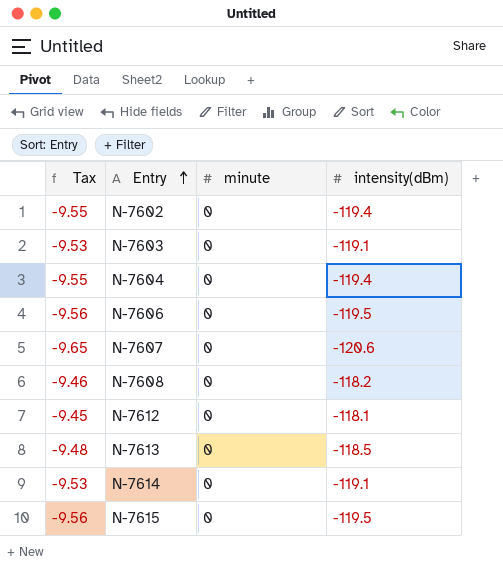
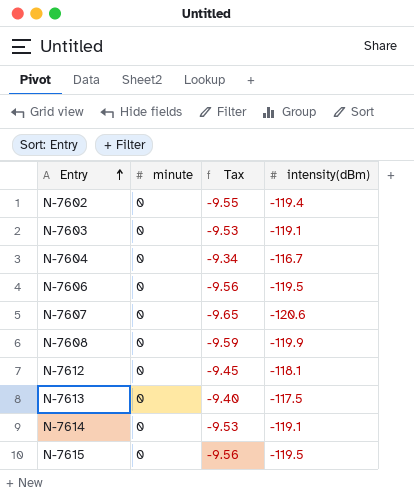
column Tax | position: 1 -> 3
N-7604 | Tax: -9.55 -> -9.34
N-7604 | intensity(dBm): -119.4 -> -116.7
N-7608 | Tax: -9.46 -> -9.59
N-7608 | intensity(dBm): -118.2 -> -119.9
N-7613 | Tax: -9.48 -> -9.40
N-7613 | intensity(dBm): -118.5 -> -117.5

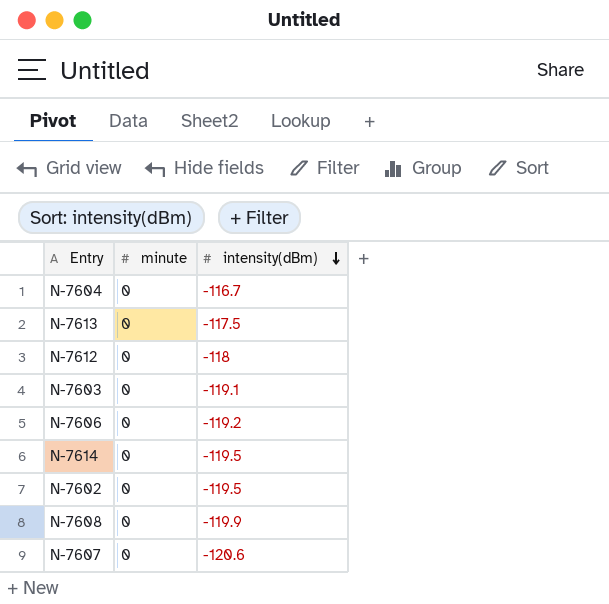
row order: Entry ascending -> intensity(dBm) descending
column Tax | formula: [intensity(dBm)] * 0.08 -> none
row N-7615: 0 | -9.56 | -119.5 -> none
N-7612 | intensity(dBm): -118.1 -> -118
N-7606 | intensity(dBm): -119.5 -> -119.2
N-7614 | intensity(dBm): -119.1 -> -119.5
N-7602 | intensity(dBm): -119.4 -> -119.5

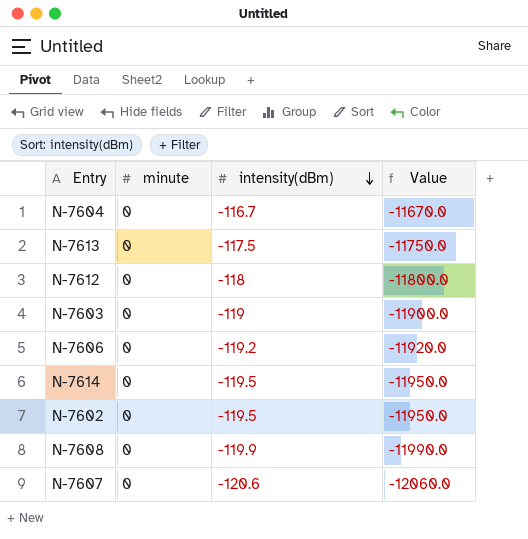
column Value | formula: none -> [intensity(dBm)] * 100
N-7603 | intensity(dBm): -119.1 -> -119

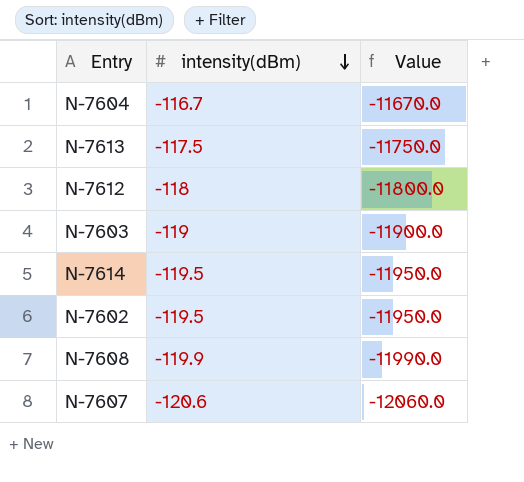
column minute | position: 2 -> none
row N-7606: 0 | -119.2 | -11920.0 -> none

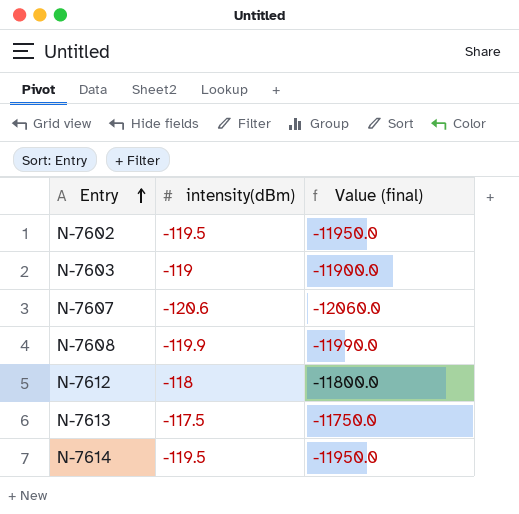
row order: intensity(dBm) descending -> Entry ascending
column name: Value -> Value (final)
row N-7604: -116.7 | -11670.0 -> none

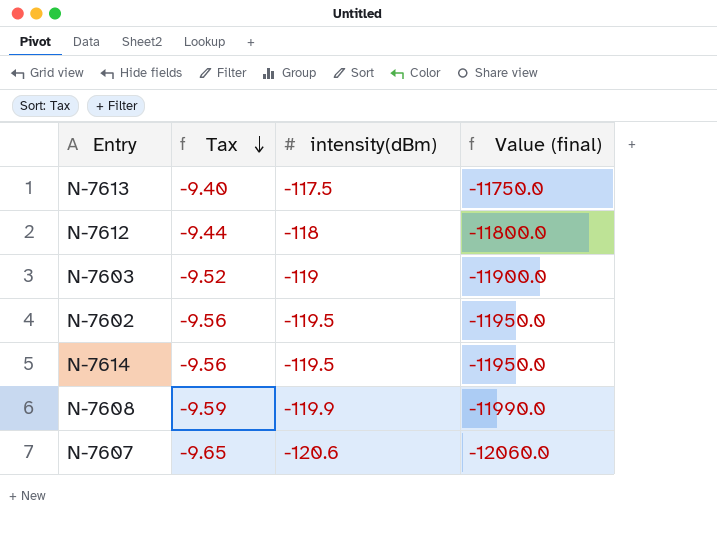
row order: Entry ascending -> Tax descending
column Tax | formula: none -> [intensity(dBm)] * 0.08

